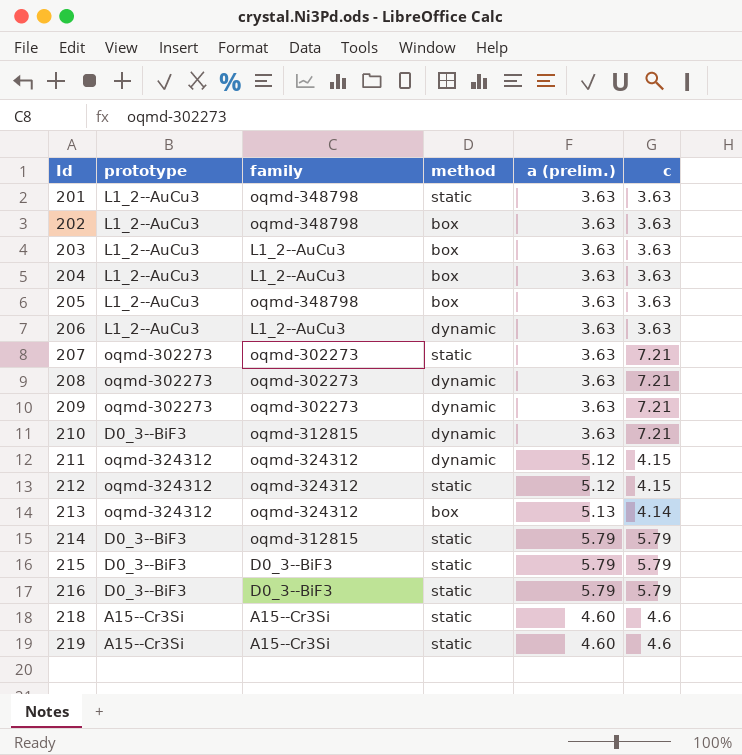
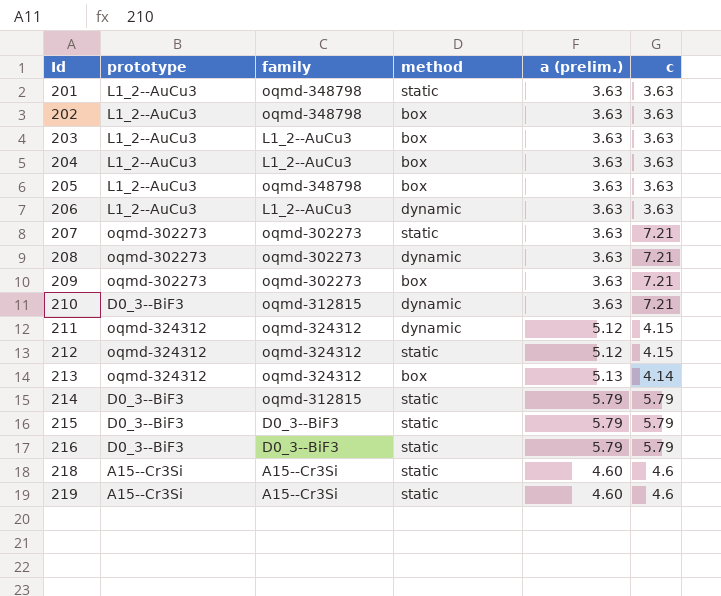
209 | method: dynamic -> box

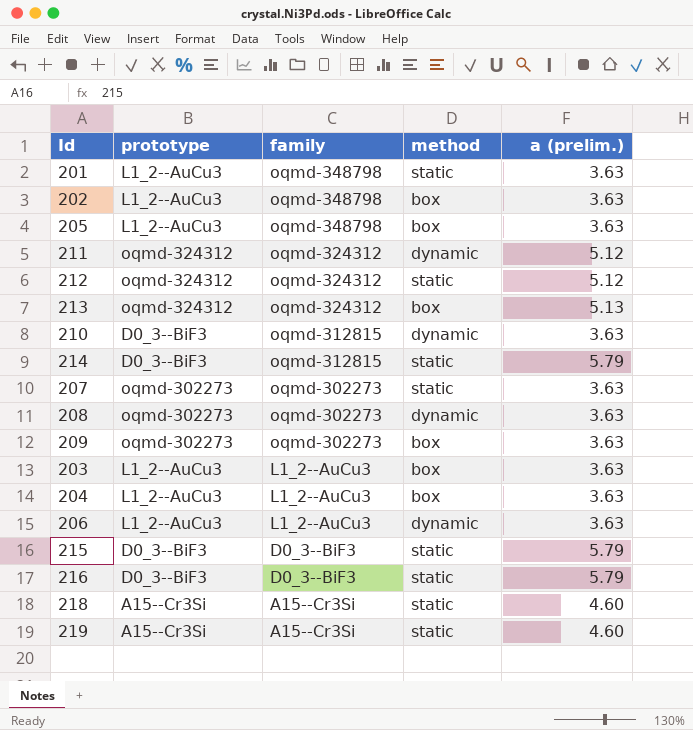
row order: Id ascending -> family descending
column c | position: 6 -> none

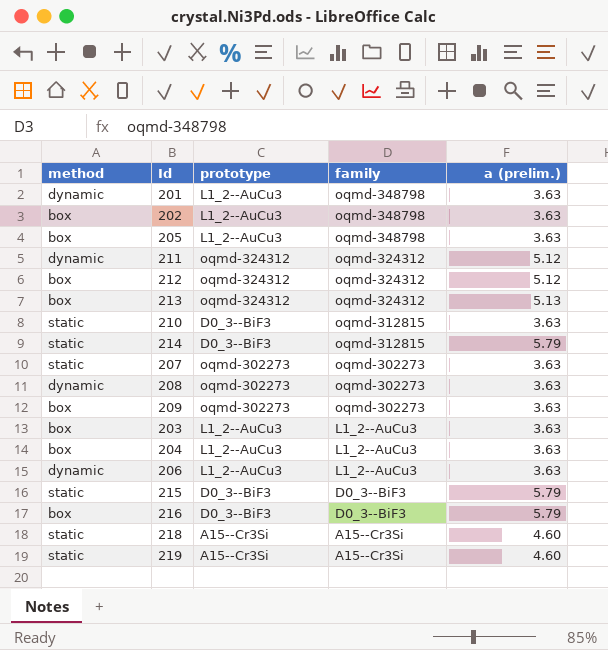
column method | position: 4 -> 1
201 | method: static -> dynamic
212 | method: static -> box
210 | method: dynamic -> static
216 | method: static -> box

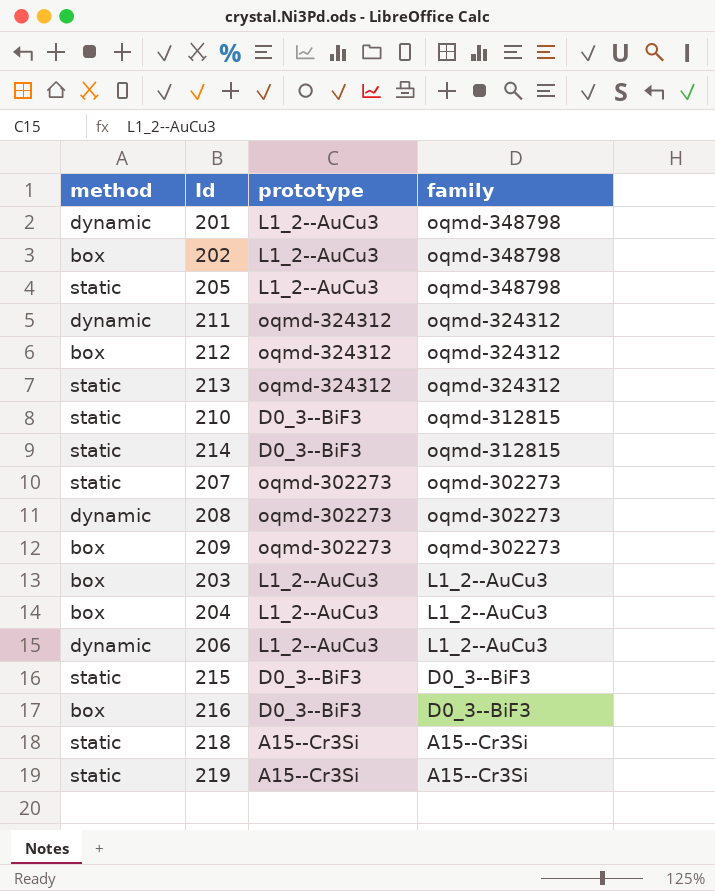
column a (prelim.) | position: 5 -> none
205 | method: box -> static
213 | method: box -> static

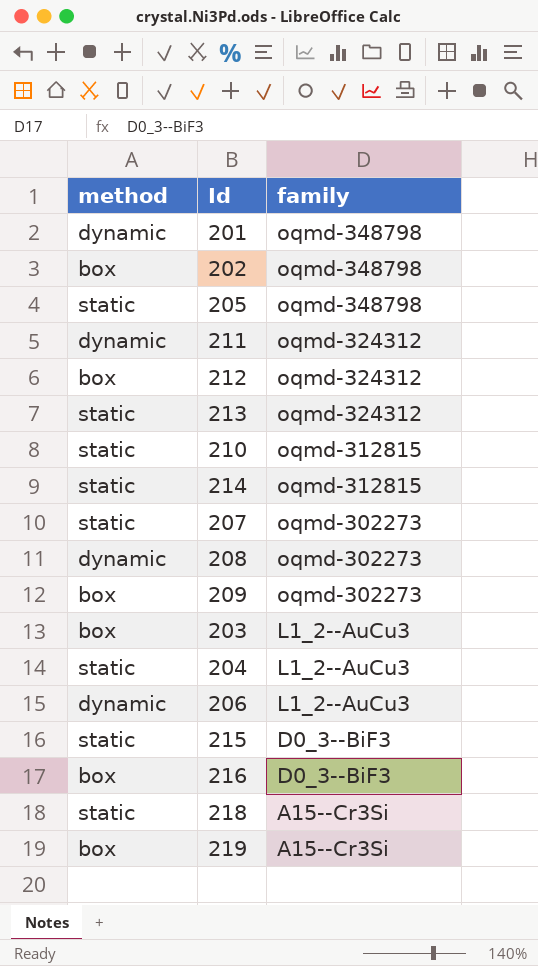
column prototype | position: 3 -> none
204 | method: box -> static
219 | method: static -> box

